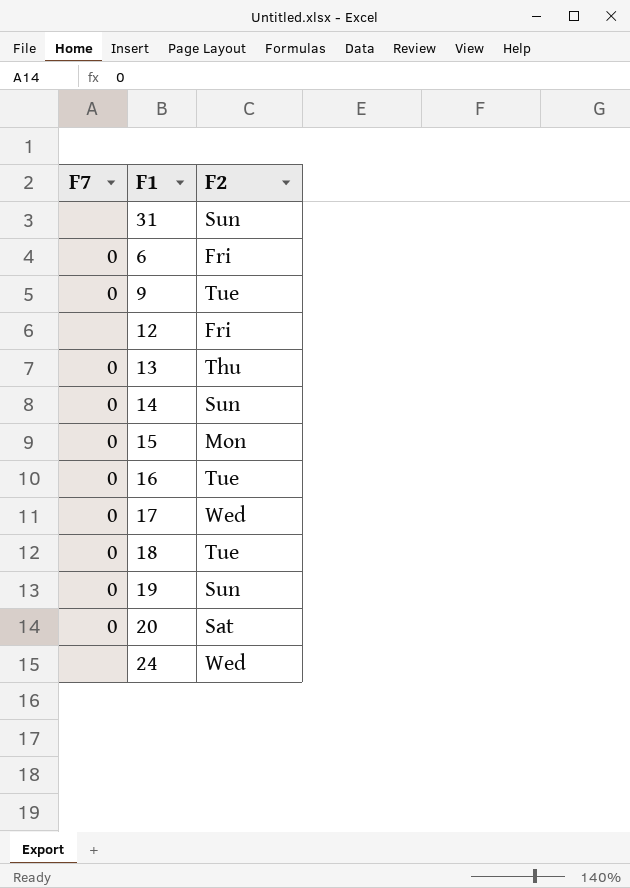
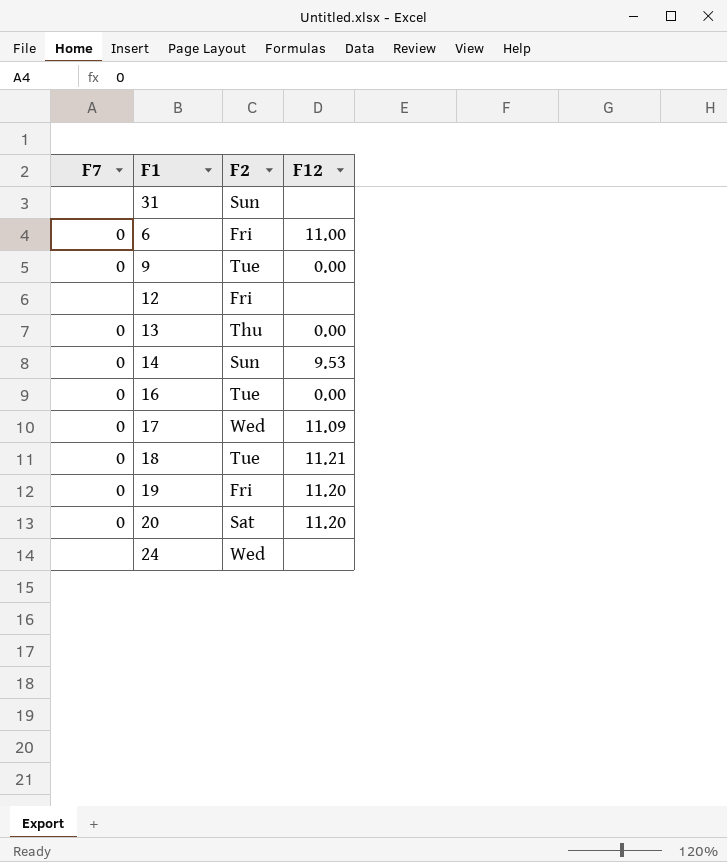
column F12 | position: none -> 4
row 15: 0 | Mon -> none
19 | F2: Sun -> Fri

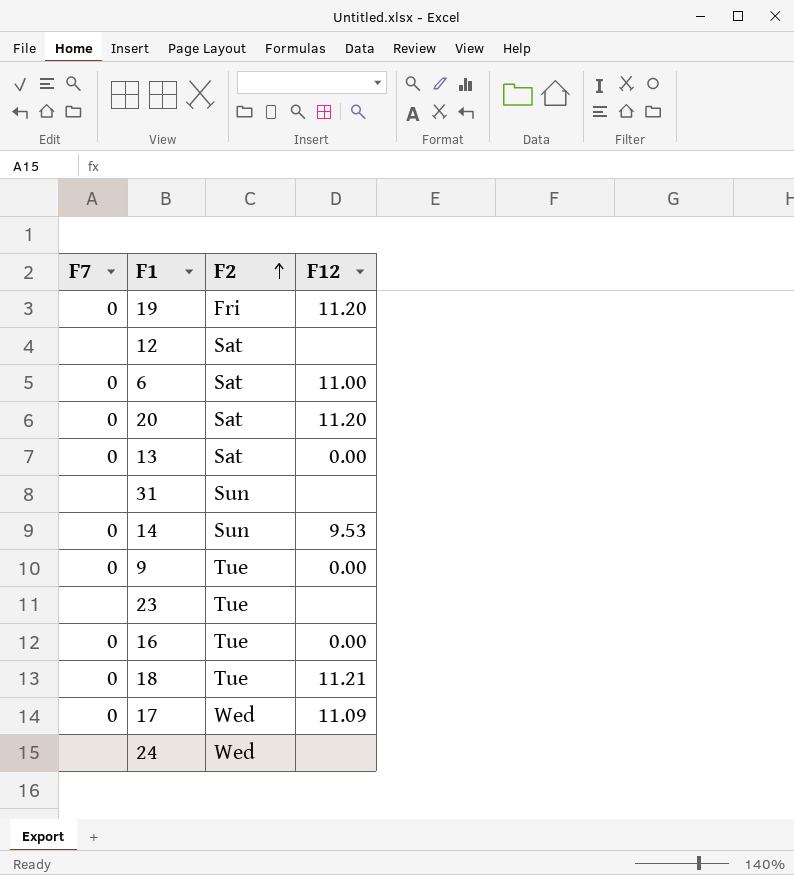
row order: none -> F2 ascending
12 | F2: Fri -> Sat
6 | F2: Fri -> Sat
13 | F2: Thu -> Sat
row 23: none -> none | Tue | none

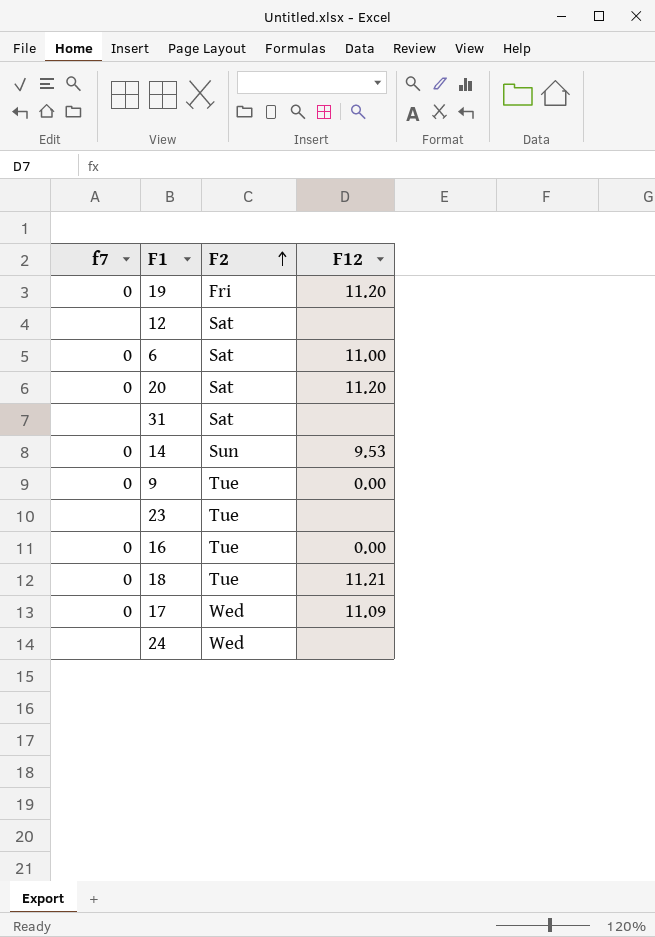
column name: F7 -> f7
row 13: 0 | Sat | 0.00 -> none
31 | F2: Sun -> Sat

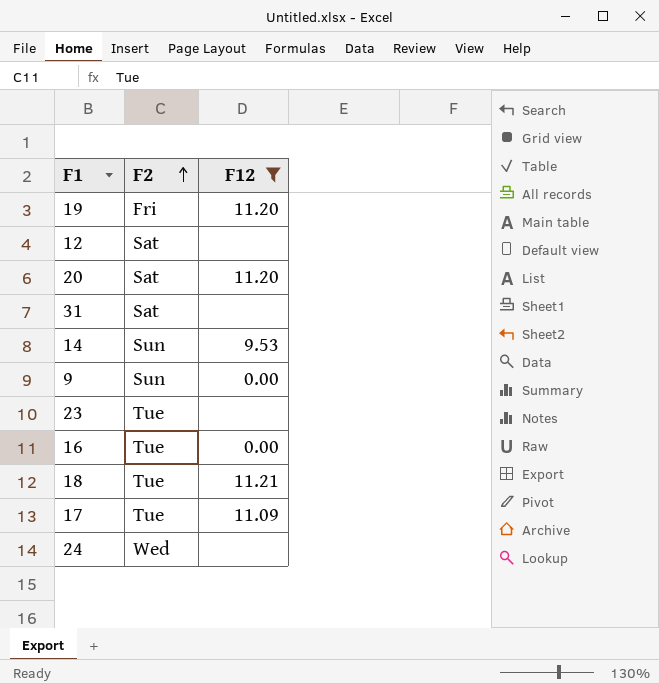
filter: none -> F12 != 11.00
column f7 | position: 1 -> none
9 | F2: Tue -> Sun
17 | F2: Wed -> Tue

